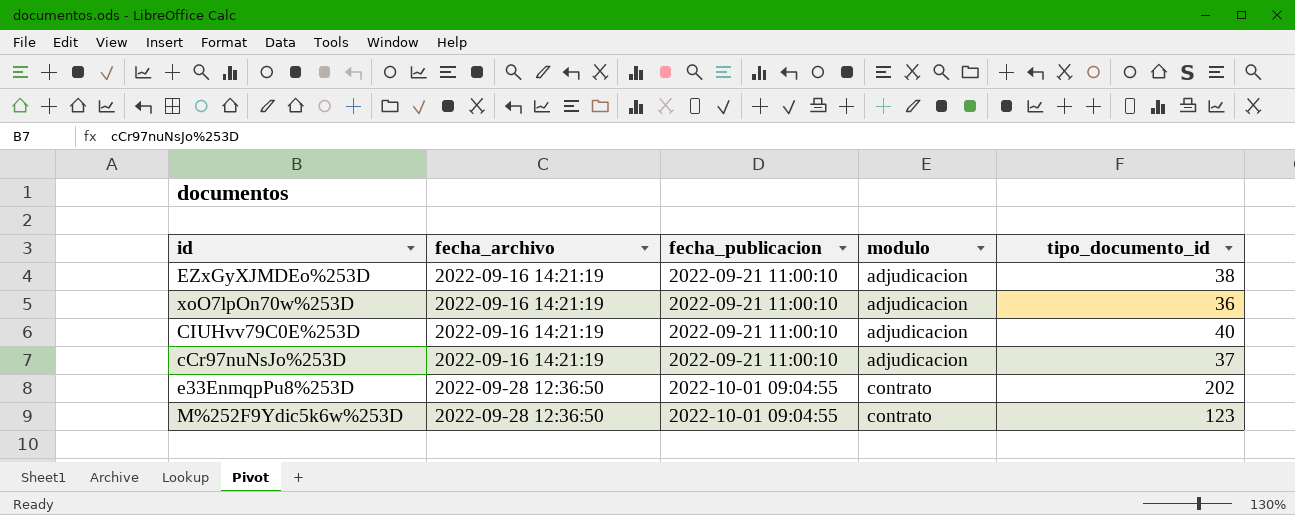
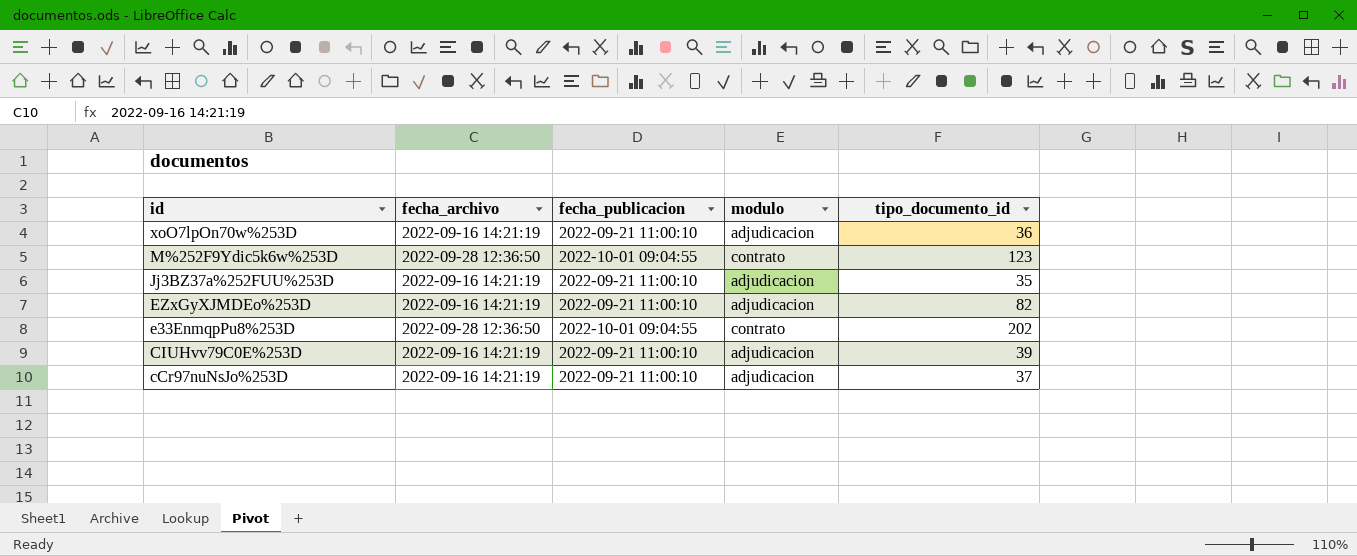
row order: fecha_archivo ascending -> id descending
row Jj3BZ37a%252FUU%253D: none -> 2022-09-16 14:21:19 | 2022-09-21 11:00:10 | adjudicacion | 35
EZxGyXJMDEo%253D | tipo_documento_id: 38 -> 82
CIUHvv79C0E%253D | tipo_documento_id: 40 -> 39

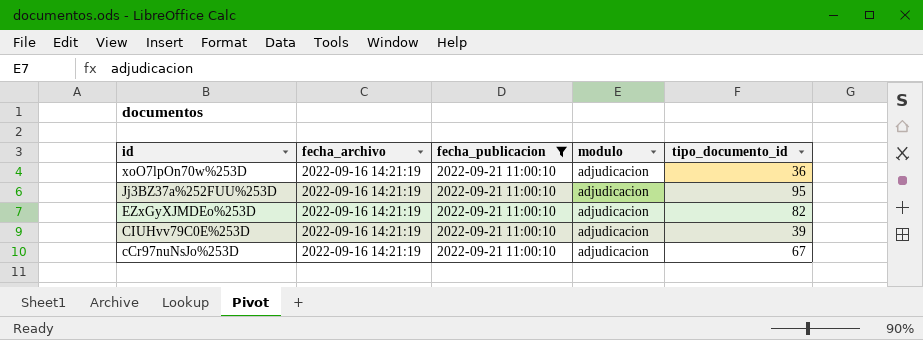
filter: none -> fecha_publicacion = 2022-09-21 11:00:10
Jj3BZ37a%252FUU%253D | tipo_documento_id: 35 -> 95
cCr97nuNsJo%253D | tipo_documento_id: 37 -> 67

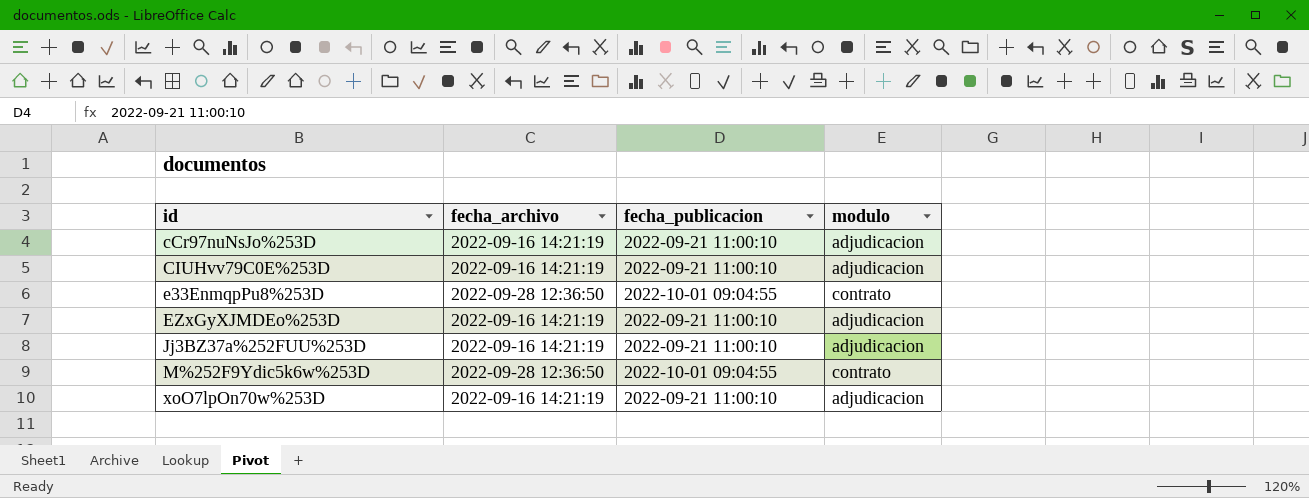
filter: fecha_publicacion = 2022-09-21 11:00:10 -> none
row order: id descending -> id ascending
column tipo_documento_id | position: 5 -> none

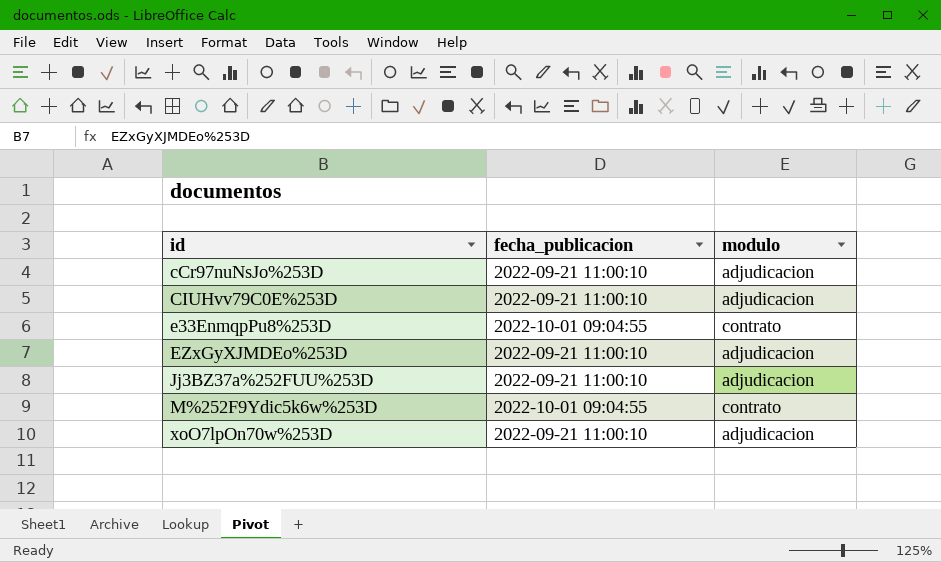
column fecha_archivo | position: 2 -> none

